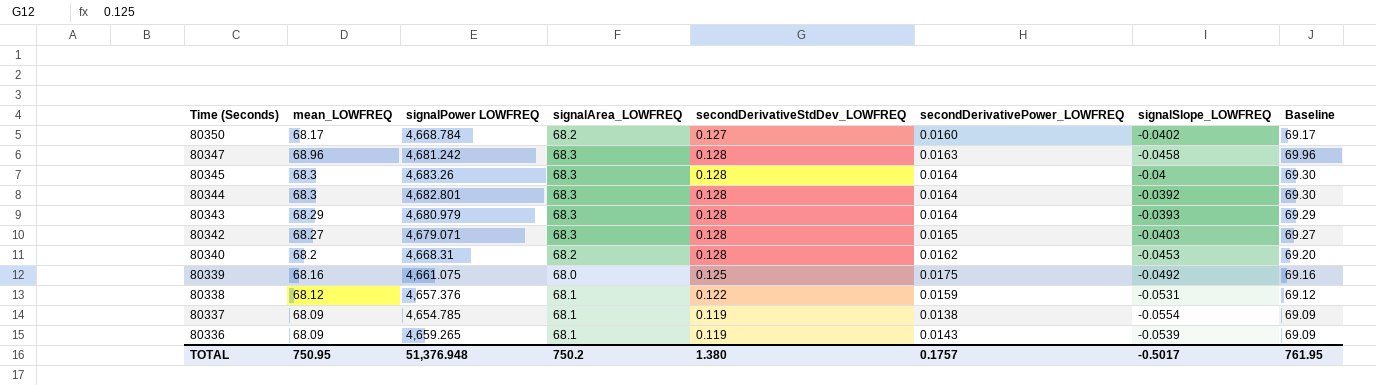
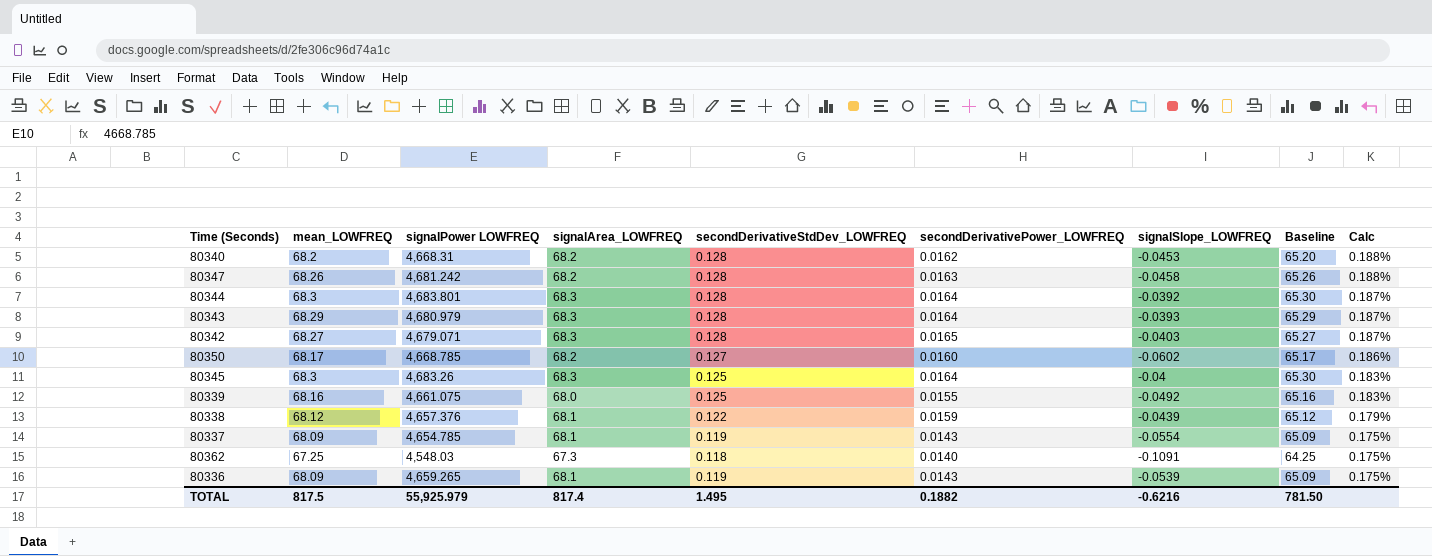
row order: Time (Seconds) descending -> Calc descending
column Baseline | formula: [mean_LOWFREQ] + 1 -> [mean_LOWFREQ] - 3
column Calc | formula: none -> [secondDerivativeStdDev_LOWFREQ] / [mean_LOWFREQ]
80347 | mean_LOWFREQ: 68.96 -> 68.26
80347 | signalArea_LOWFREQ: 68.3 -> 68.2
80344 | signalPower LOWFREQ: 4,682.801 -> 4,683.801
80350 | signalPower LOWFREQ: 4,668.784 -> 4,668.785
80350 | signalSlope_LOWFREQ: -0.0402 -> -0.0602
80345 | secondDerivativeStdDev_LOWFREQ: 0.128 -> 0.125
80339 | secondDerivativePower_LOWFREQ: 0.0175 -> 0.0155
80338 | signalSlope_LOWFREQ: -0.0531 -> -0.0439
80337 | secondDerivativePower_LOWFREQ: 0.0138 -> 0.0143
row 80362: none -> 67.25 | 4,548.03 | 67.3 | 0.118 | 0.0140 | -0.1091 | 64.25 | 0.175%
TOTAL | mean_LOWFREQ: 750.95 -> 817.5
TOTAL | signalPower LOWFREQ: 51,376.948 -> 55,925.979
TOTAL | signalArea_LOWFREQ: 750.2 -> 817.4
TOTAL | secondDerivativeStdDev_LOWFREQ: 1.380 -> 1.495
TOTAL | secondDerivativePower_LOWFREQ: 0.1757 -> 0.1882
TOTAL | signalSlope_LOWFREQ: -0.5017 -> -0.6216
TOTAL | Baseline: 761.95 -> 781.50

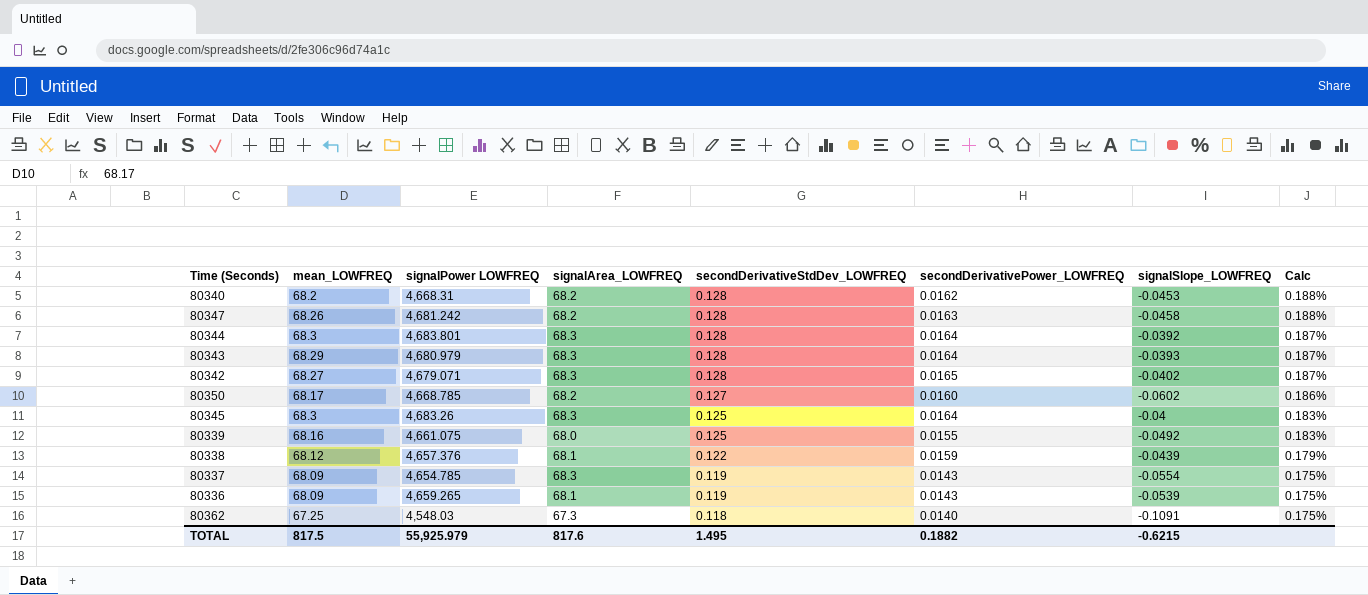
row order: Calc descending -> secondDerivativeStdDev_LOWFREQ descending
column Baseline | formula: [mean_LOWFREQ] - 3 -> none
80342 | signalSlope_LOWFREQ: -0.0403 -> -0.0402
80337 | signalArea_LOWFREQ: 68.1 -> 68.3
TOTAL | signalArea_LOWFREQ: 817.4 -> 817.6
TOTAL | signalSlope_LOWFREQ: -0.6216 -> -0.6215

